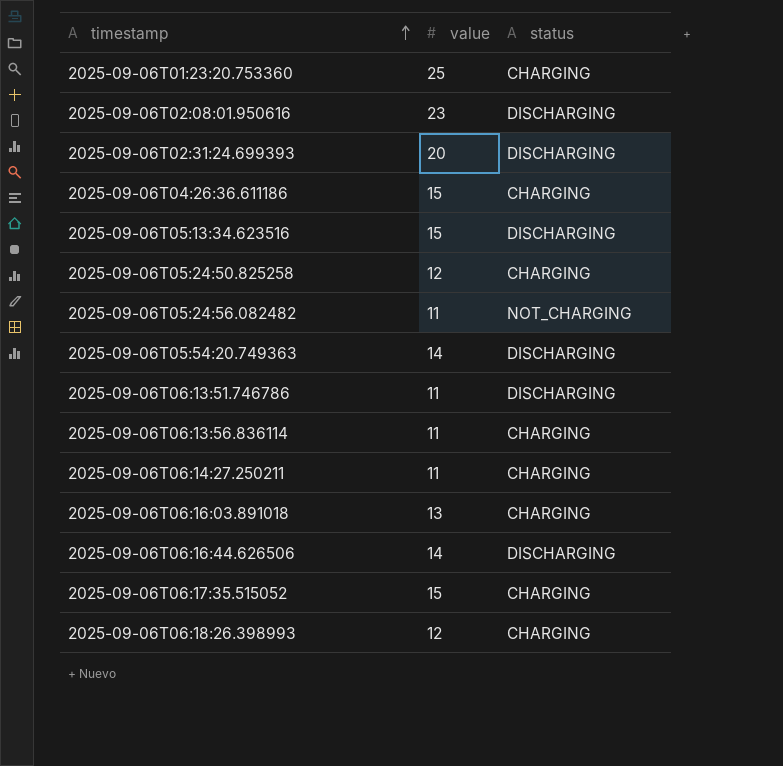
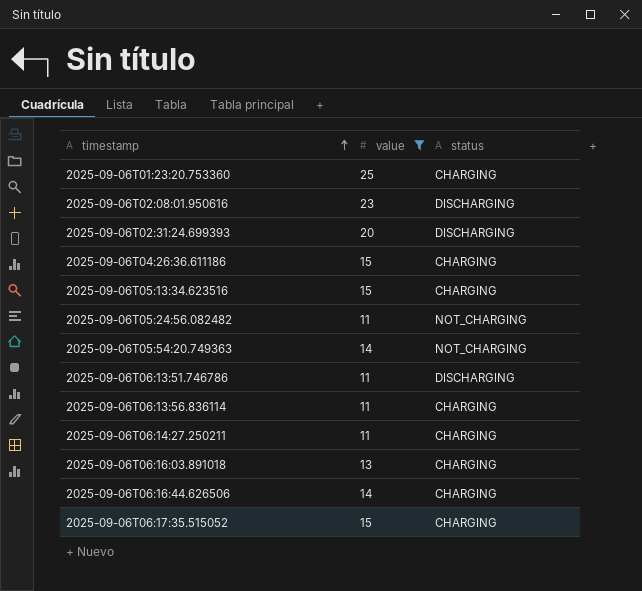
filter: none -> value != 12
2025-09-06T05:13:34.623516 | status: DISCHARGING -> CHARGING
2025-09-06T05:54:20.749363 | status: DISCHARGING -> NOT_CHARGING
2025-09-06T06:16:44.626506 | status: DISCHARGING -> CHARGING

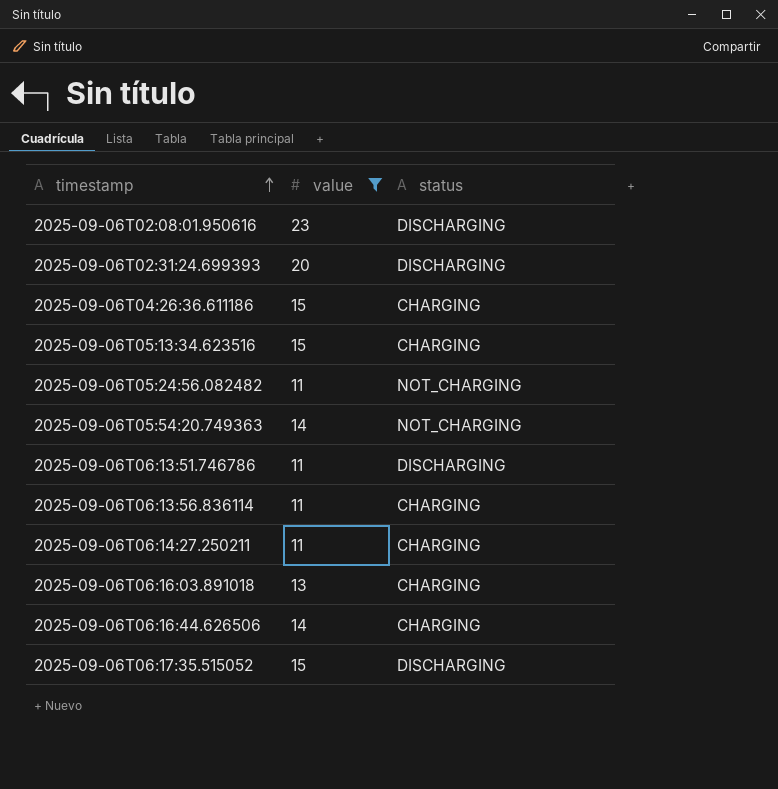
row 2025-09-06T01:23:20.753360: 25 | CHARGING -> none
2025-09-06T06:17:35.515052 | status: CHARGING -> DISCHARGING

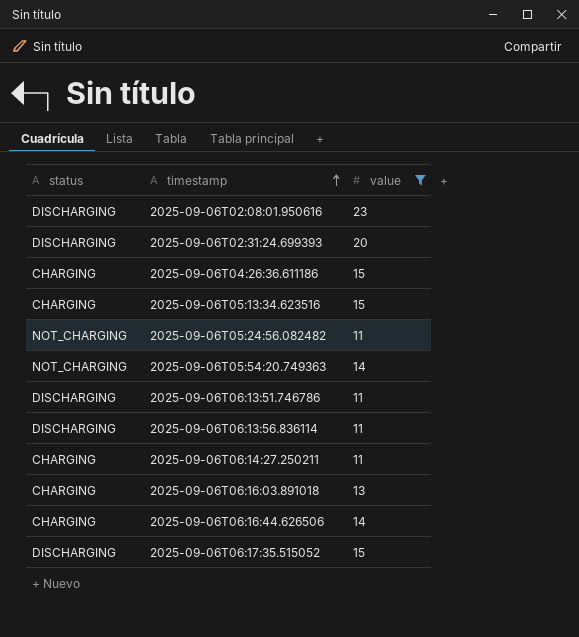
column status | position: 3 -> 1
2025-09-06T06:13:56.836114 | status: CHARGING -> DISCHARGING

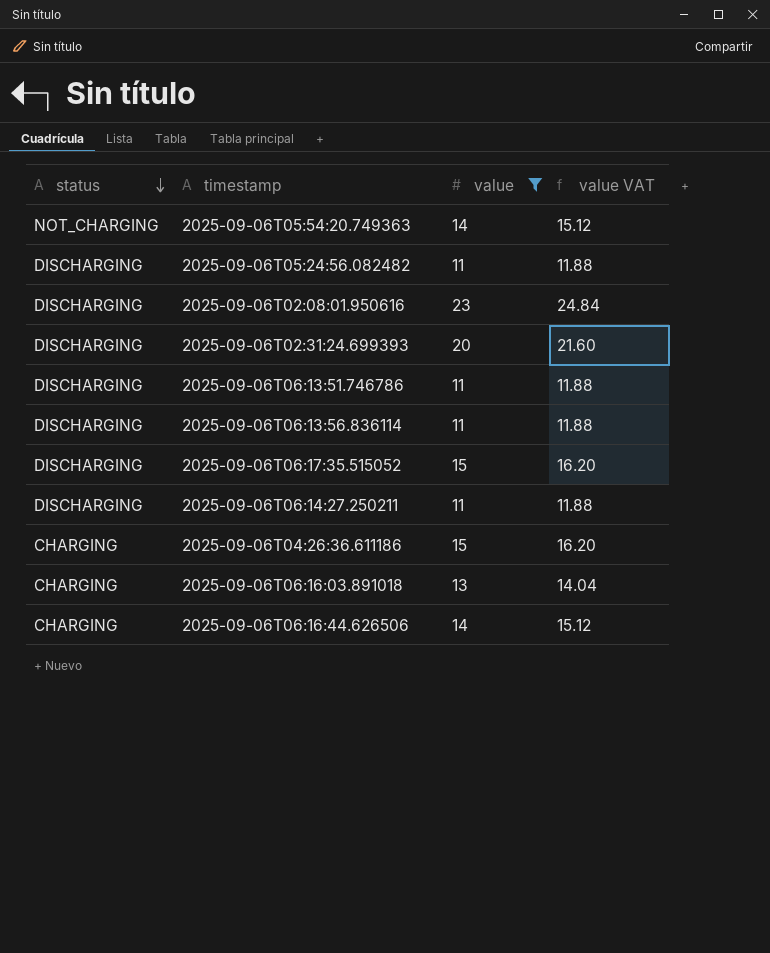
row order: timestamp ascending -> status descending
column value VAT | formula: none -> [value] * 1.08
row 2025-09-06T05:13:34.623516: CHARGING | 15 -> none
2025-09-06T05:24:56.082482 | status: NOT_CHARGING -> DISCHARGING
2025-09-06T06:14:27.250211 | status: CHARGING -> DISCHARGING

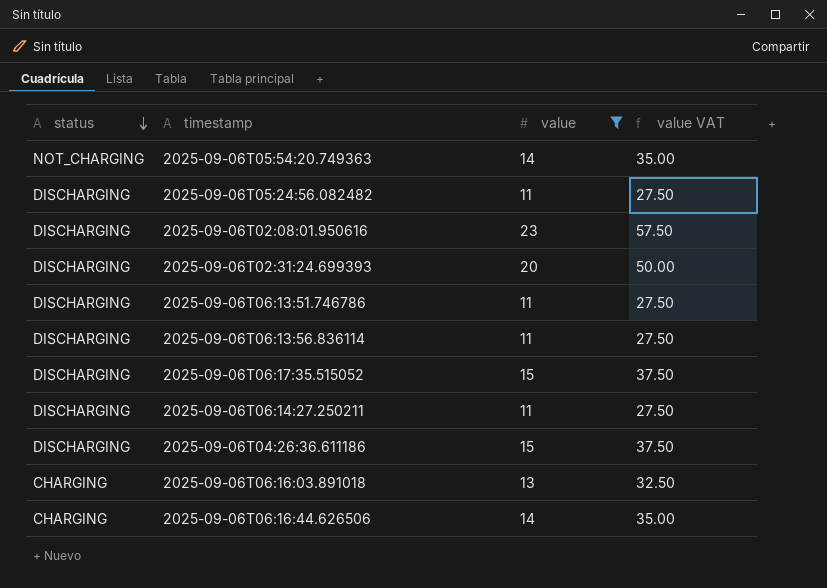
column value VAT | formula: [value] * 1.08 -> [value] * 2.5
2025-09-06T04:26:36.611186 | status: CHARGING -> DISCHARGING

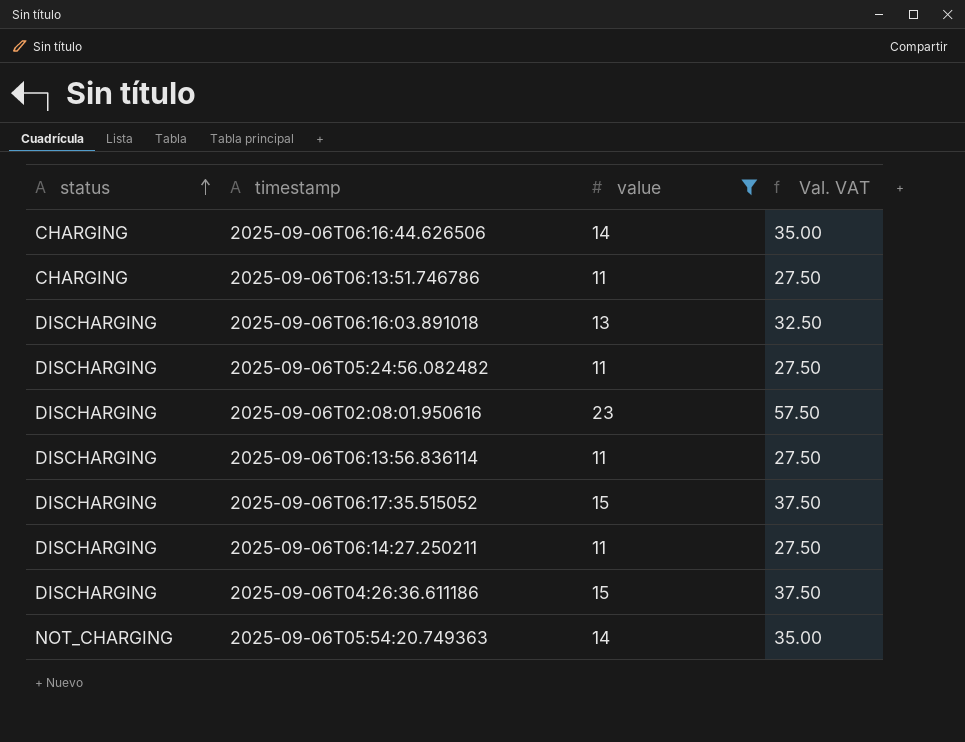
row order: status descending -> status ascending
column name: value VAT -> Val. VAT
row 2025-09-06T02:31:24.699393: DISCHARGING | 20 | 50.00 -> none
2025-09-06T06:13:51.746786 | status: DISCHARGING -> CHARGING
2025-09-06T06:16:03.891018 | status: CHARGING -> DISCHARGING

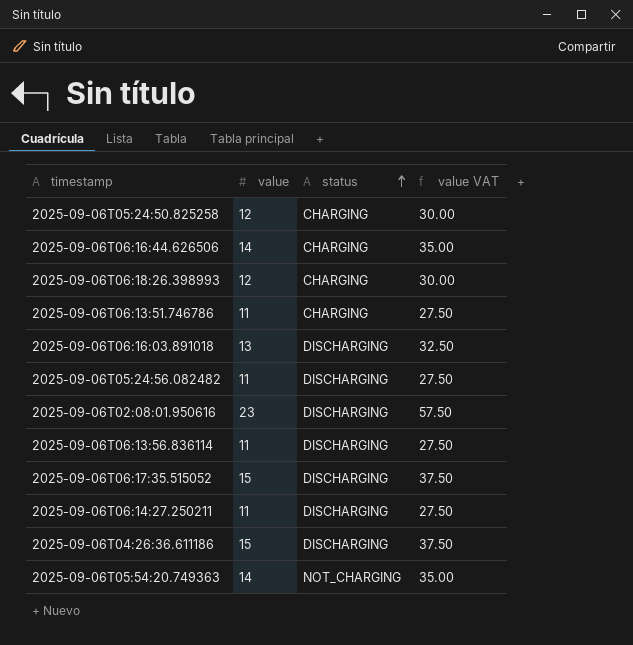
filter: value != 12 -> none
column status | position: 1 -> 3
column name: Val. VAT -> value VAT

